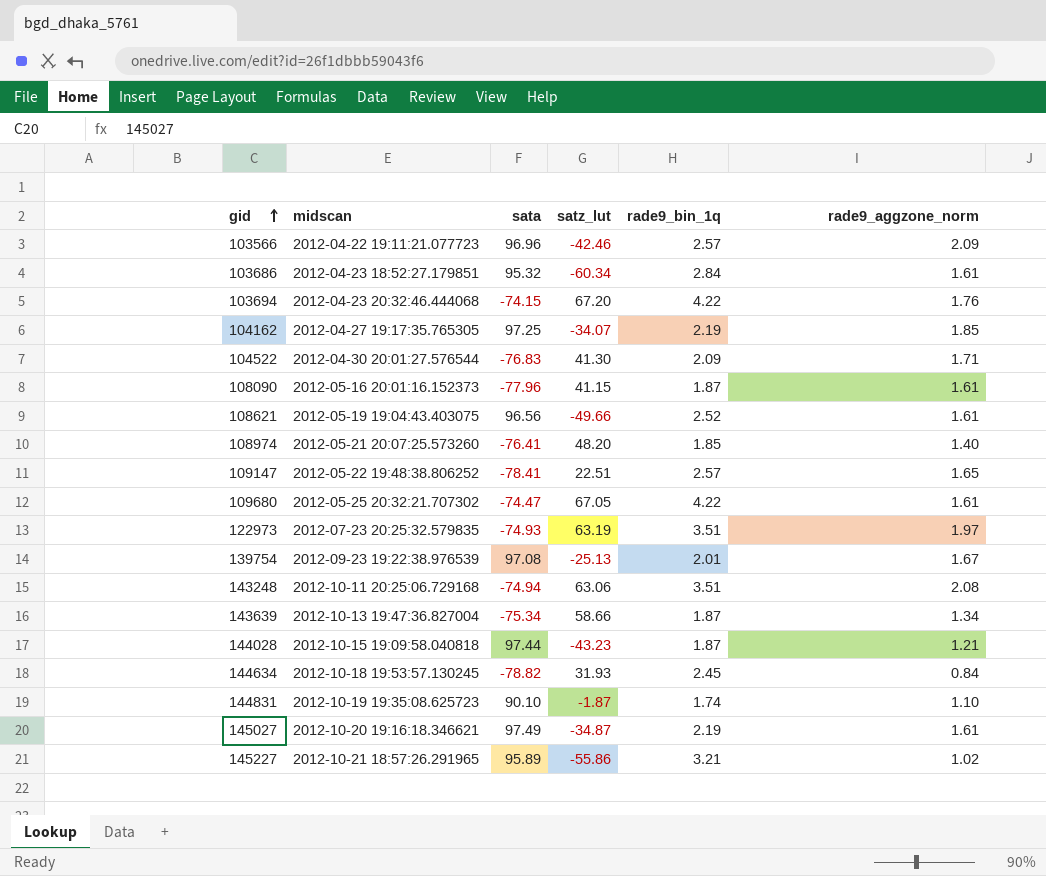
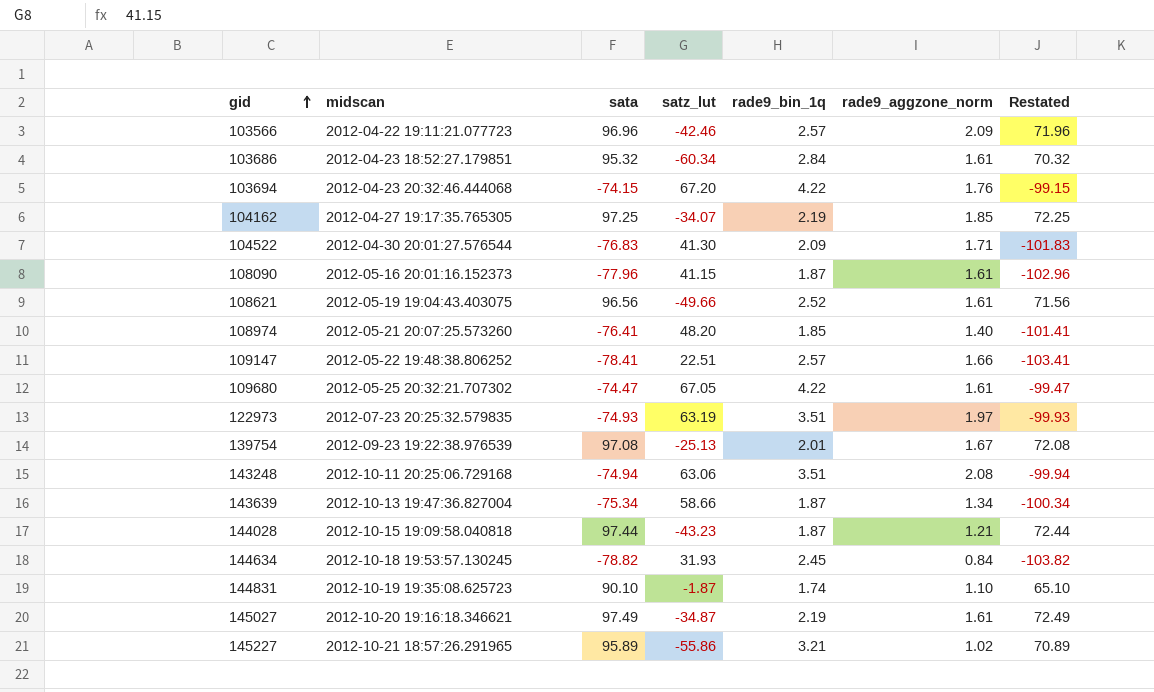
column Restated | formula: none -> [sata] - 25
109147 | rade9_aggzone_norm: 1.65 -> 1.66

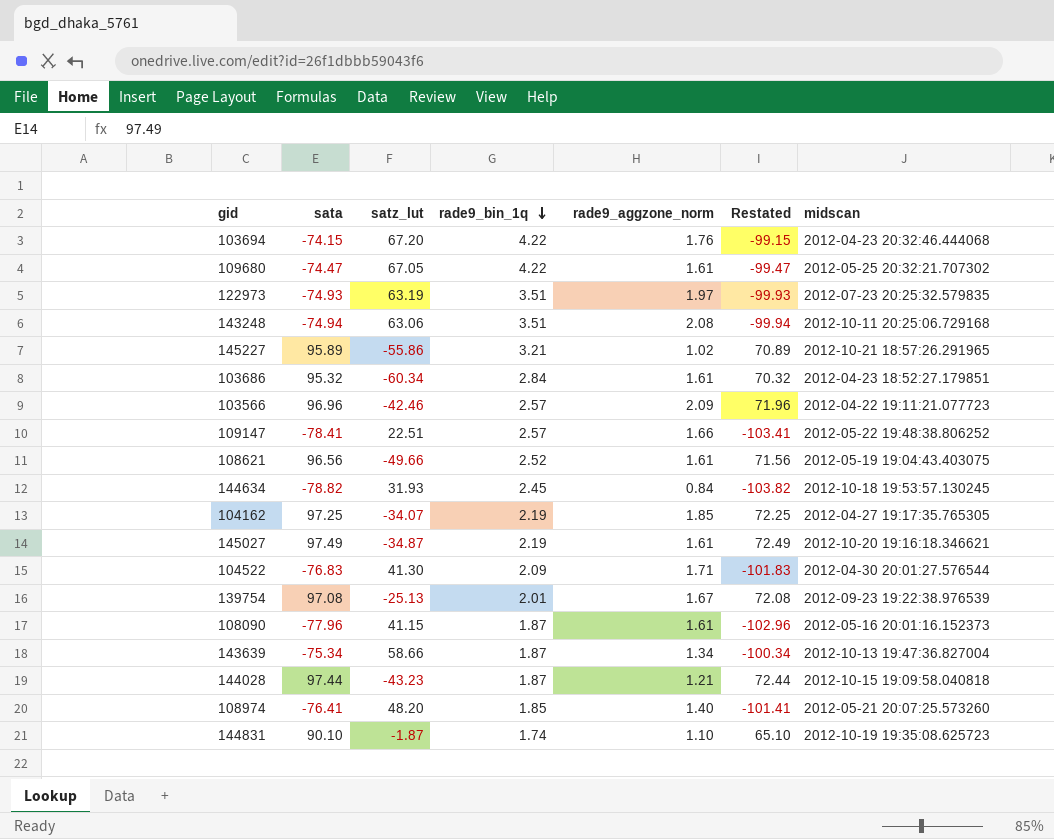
row order: gid ascending -> rade9_bin_1q descending
column midscan | position: 2 -> 7

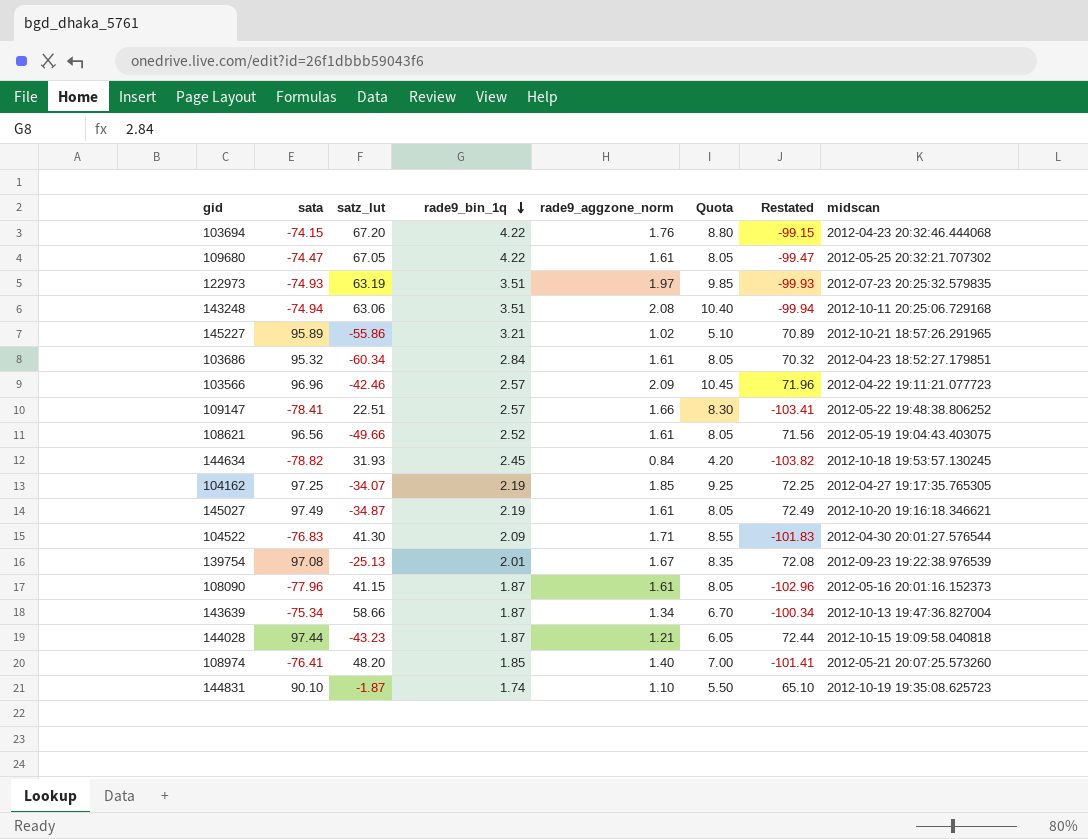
column Quota | formula: none -> [rade9_aggzone_norm] * 5

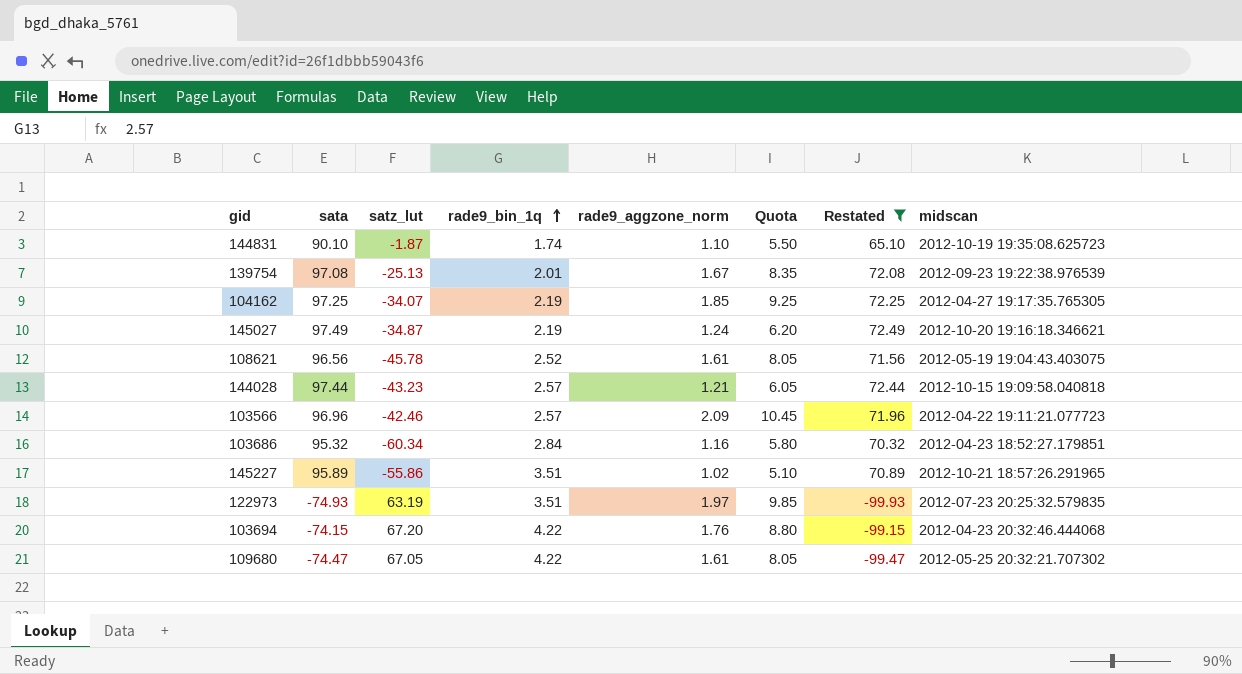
filter: none -> Restated >= -99.93
row order: rade9_bin_1q descending -> rade9_bin_1q ascending
145027 | rade9_aggzone_norm: 1.61 -> 1.24
145027 | Quota: 8.05 -> 6.20
108621 | satz_lut: -49.66 -> -45.78
144028 | rade9_bin_1q: 1.87 -> 2.57
103686 | rade9_aggzone_norm: 1.61 -> 1.16
103686 | Quota: 8.05 -> 5.80
145227 | rade9_bin_1q: 3.21 -> 3.51

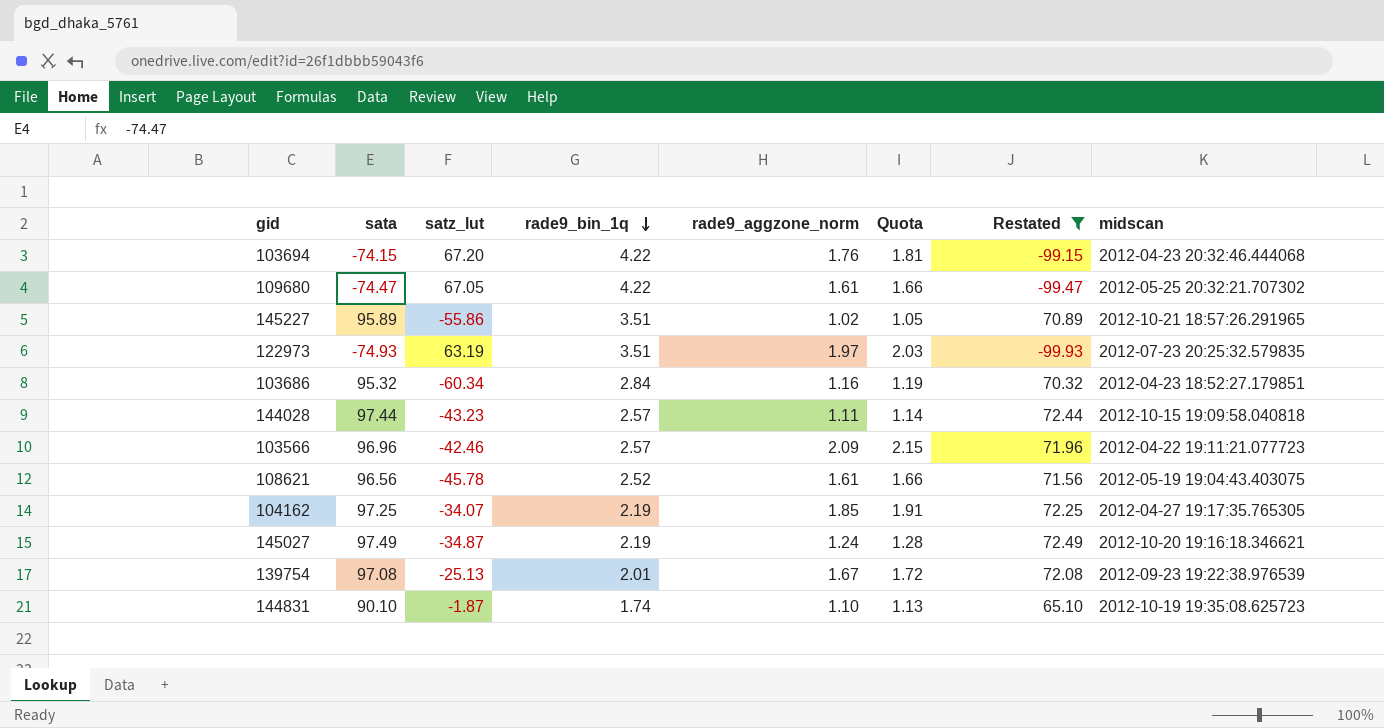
row order: rade9_bin_1q ascending -> rade9_bin_1q descending
column Quota | formula: [rade9_aggzone_norm] * 5 -> [rade9_aggzone_norm] * 1.03
144028 | rade9_aggzone_norm: 1.21 -> 1.11

